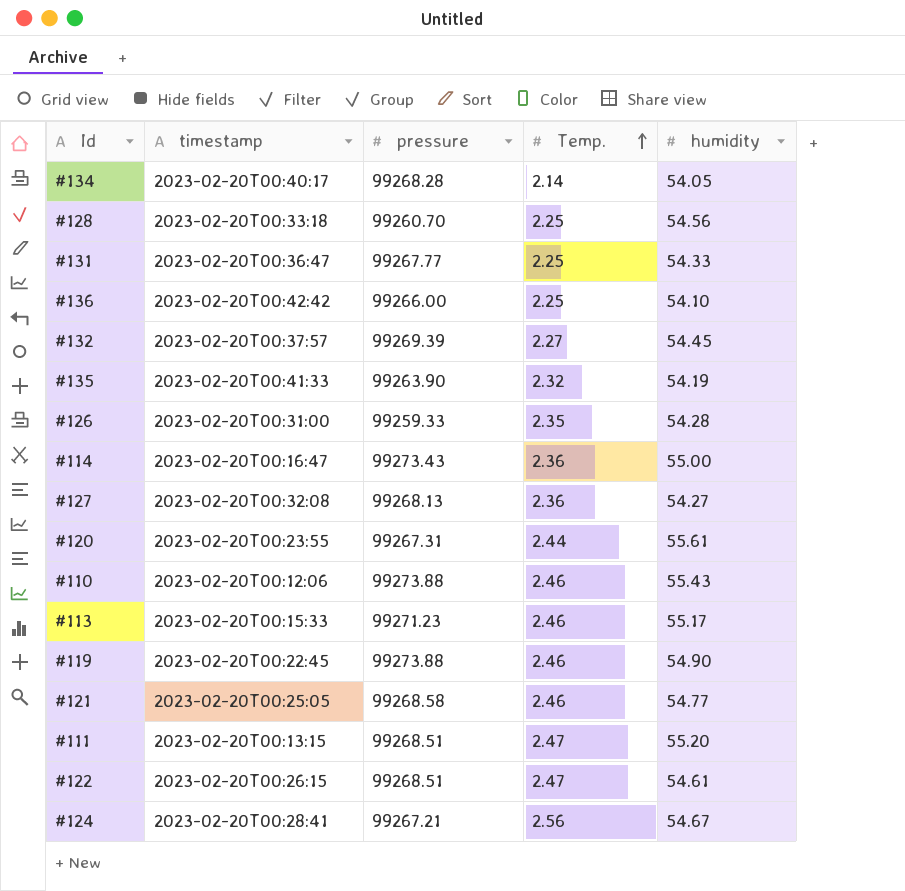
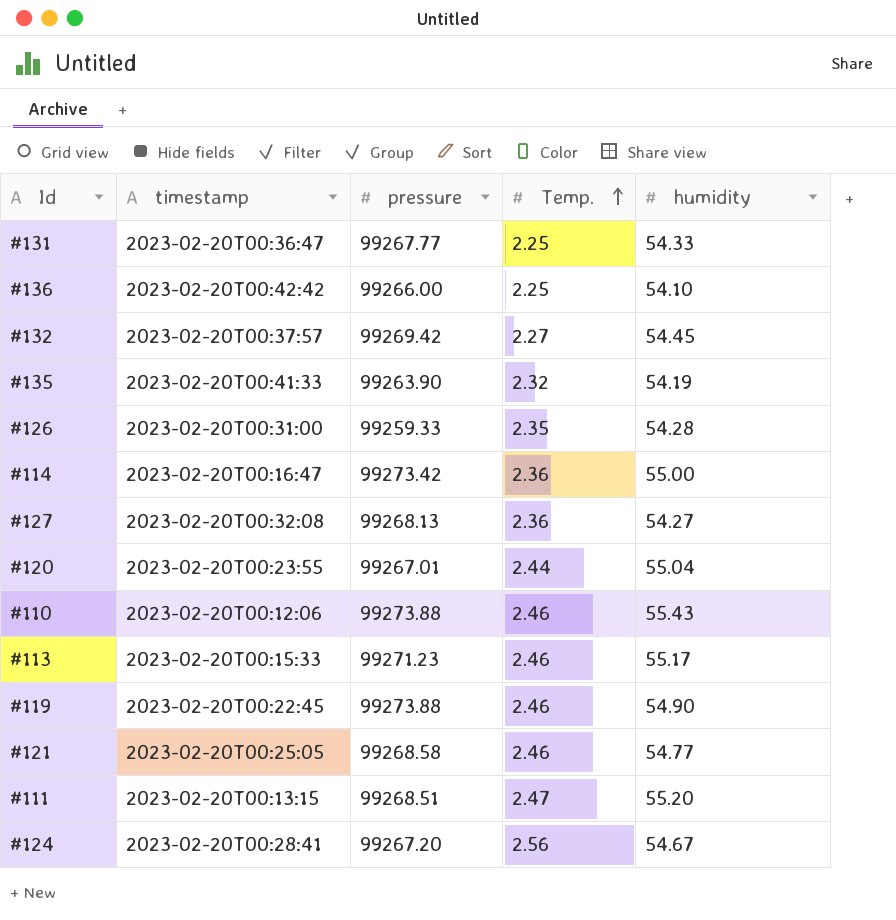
row #134: 2023-02-20T00:40:17 | 99268.28 | 2.14 | 54.05 -> none
row #128: 2023-02-20T00:33:18 | 99260.70 | 2.25 | 54.56 -> none
row #122: 2023-02-20T00:26:15 | 99268.51 | 2.47 | 54.61 -> none
#132 | pressure: 99269.39 -> 99269.42
#114 | pressure: 99273.43 -> 99273.42
#120 | pressure: 99267.31 -> 99267.01
#120 | humidity: 55.61 -> 55.04
#124 | pressure: 99267.21 -> 99267.20

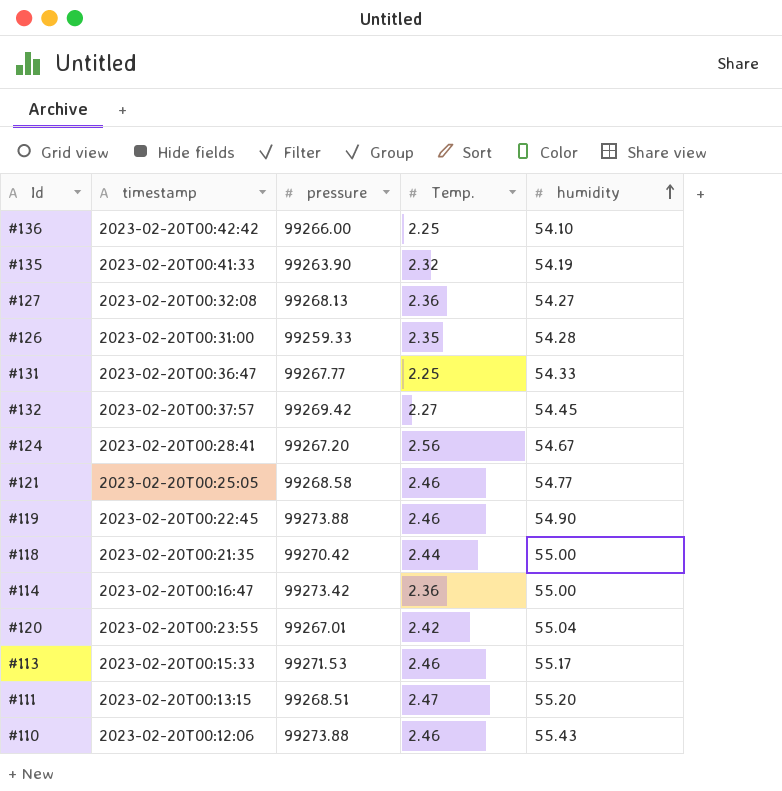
row order: Temp. ascending -> humidity ascending
row #118: none -> 2023-02-20T00:21:35 | 99270.42 | 2.44 | 55.00
#120 | Temp.: 2.44 -> 2.42
#113 | pressure: 99271.23 -> 99271.53

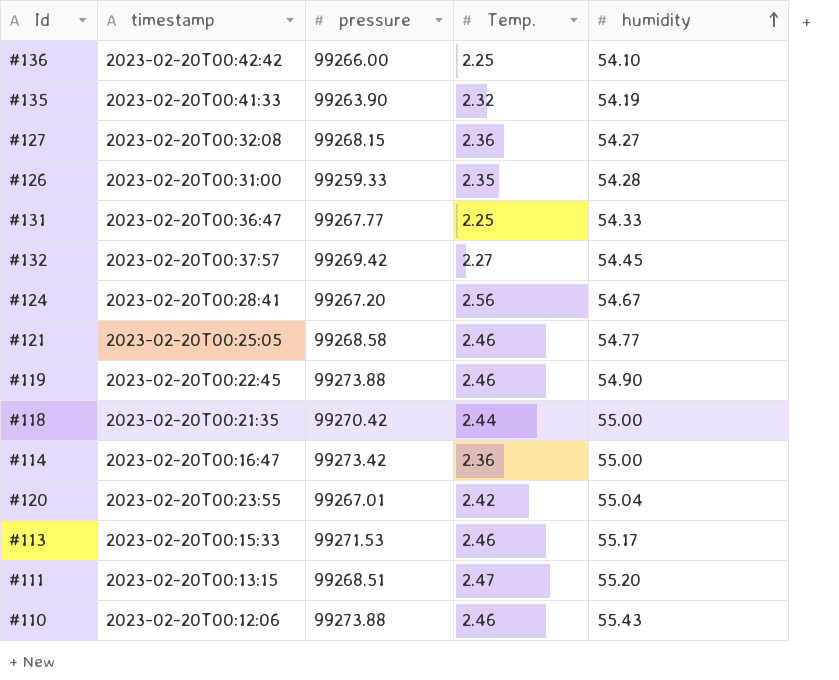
#127 | pressure: 99268.13 -> 99268.15

